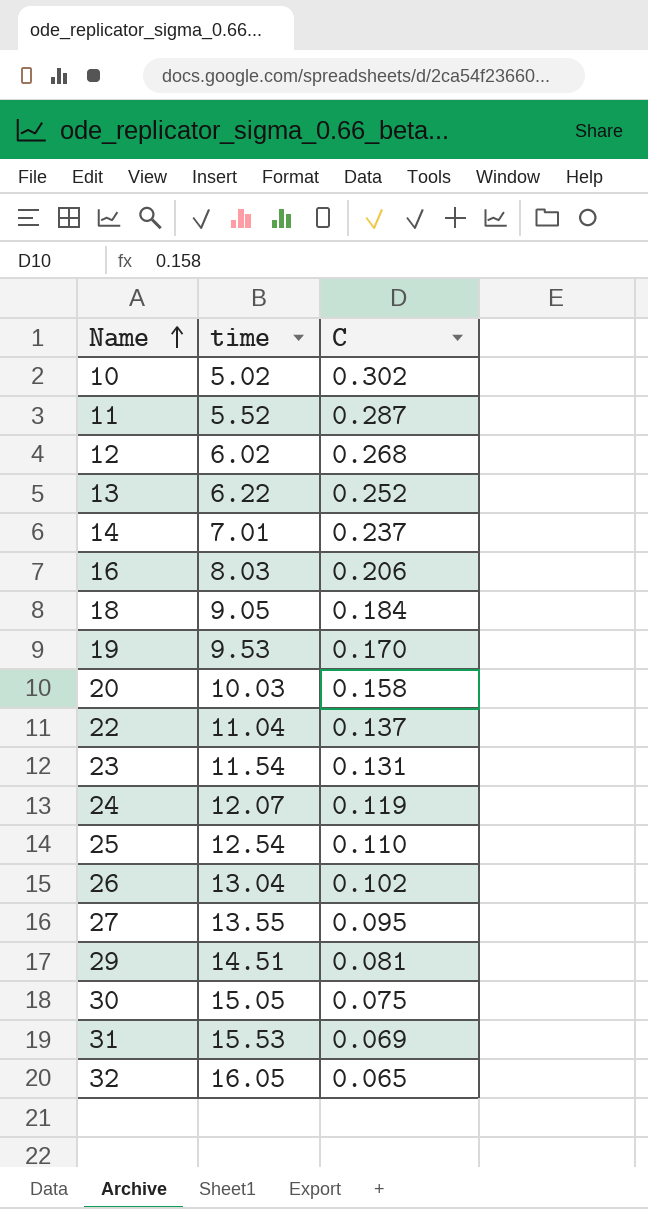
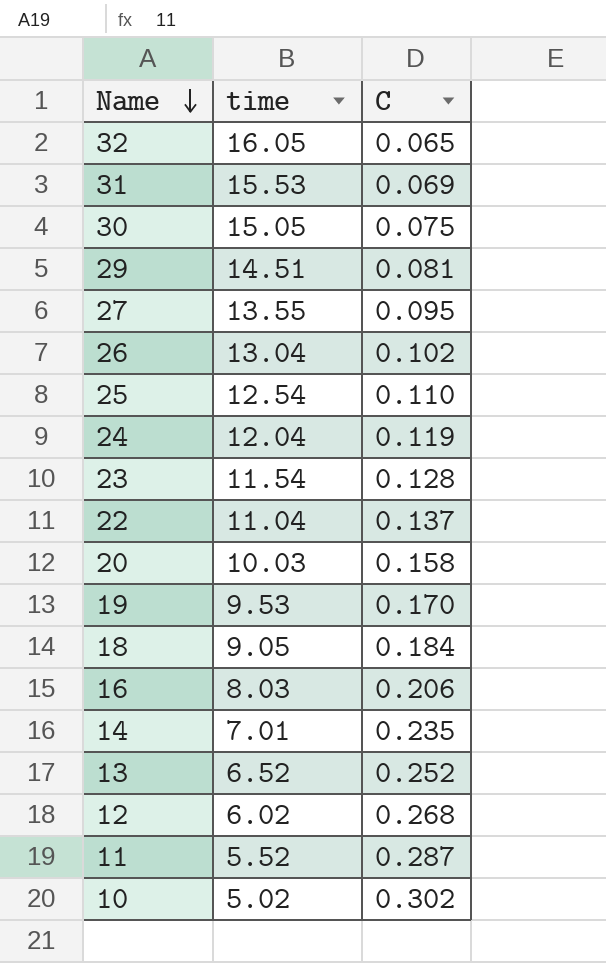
row order: Name ascending -> Name descending
24 | time: 12.07 -> 12.04
23 | C: 0.131 -> 0.128
14 | C: 0.237 -> 0.235
13 | time: 6.22 -> 6.52

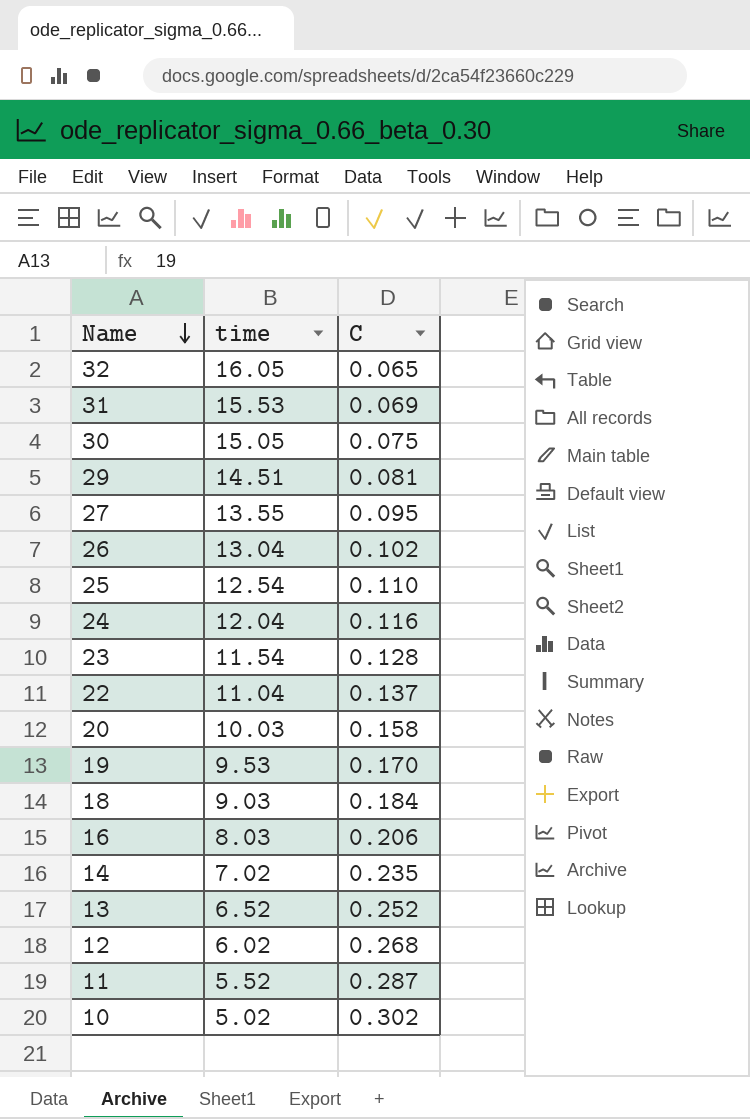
24 | C: 0.119 -> 0.116
18 | time: 9.05 -> 9.03
14 | time: 7.01 -> 7.02

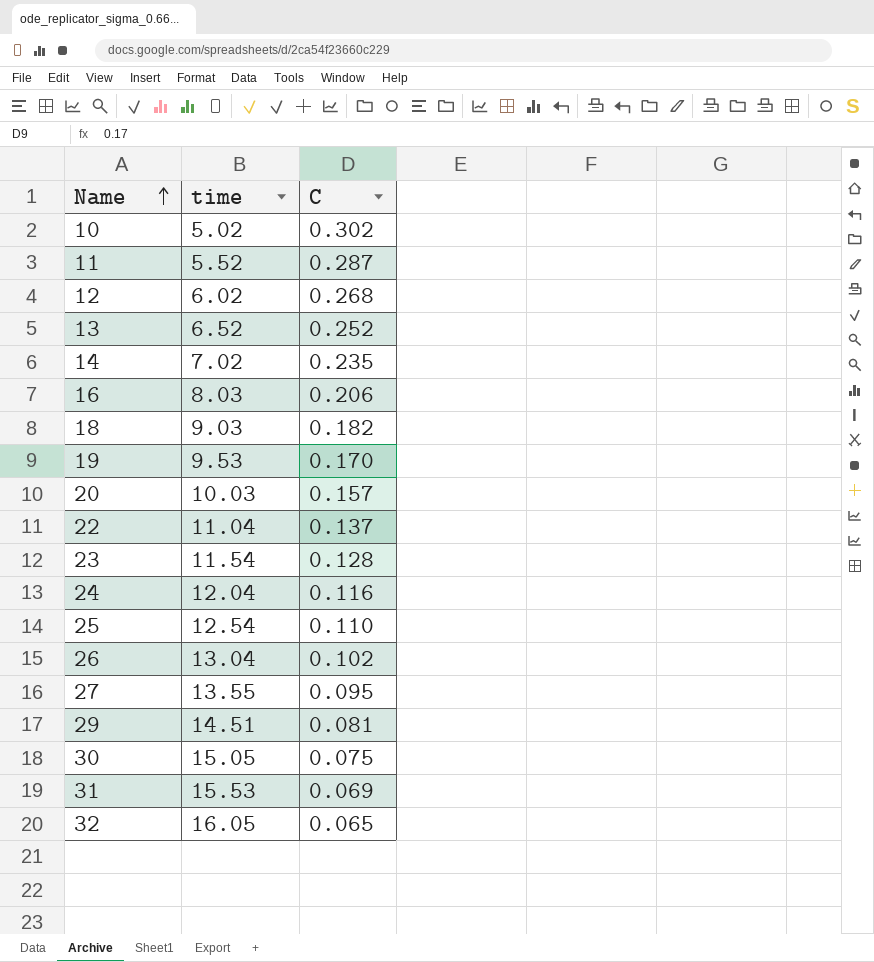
row order: Name descending -> Name ascending
18 | C: 0.184 -> 0.182
20 | C: 0.158 -> 0.157

